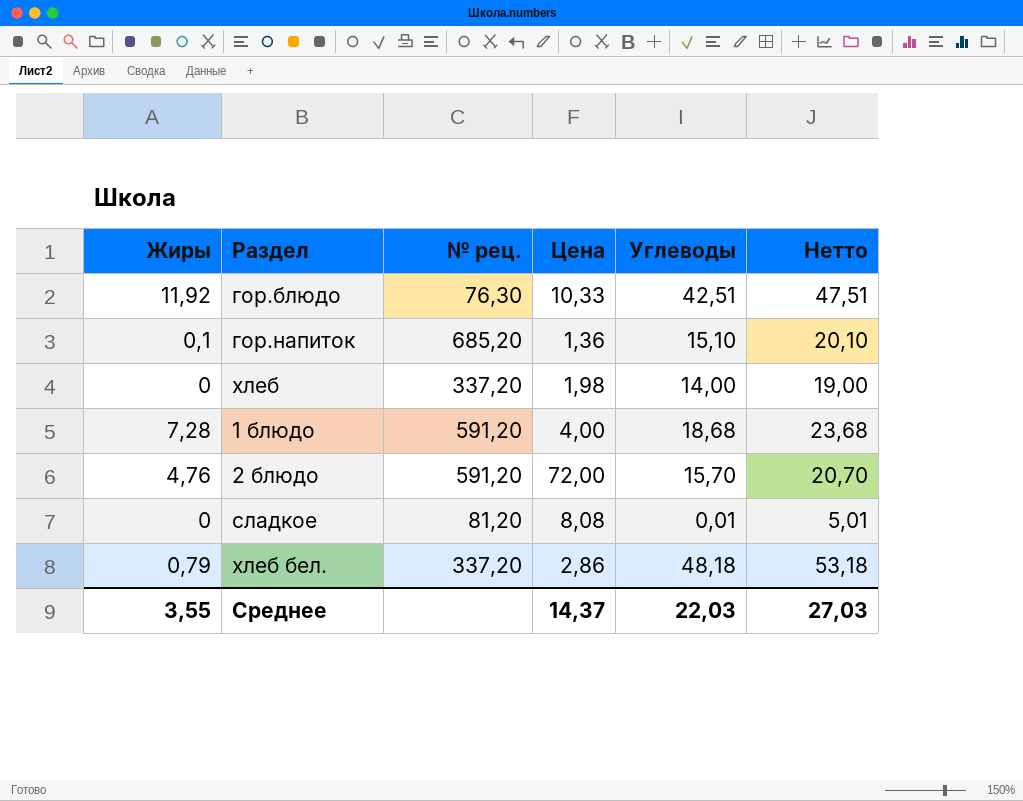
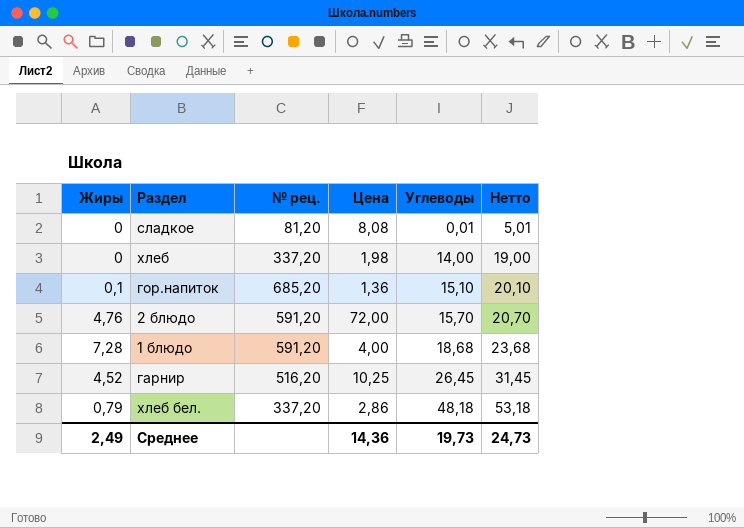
row order: none -> Углеводы ascending
row гор.блюдо: 11,92 | 76,30 | 10,33 | 42,51 | 47,51 -> none
row гарнир: none -> 4,52 | 516,20 | 10,25 | 26,45 | 31,45
Среднее | Жиры: 3,55 -> 2,49
Среднее | Цена: 14,37 -> 14,36
Среднее | Углеводы: 22,03 -> 19,73
Среднее | Нетто: 27,03 -> 24,73

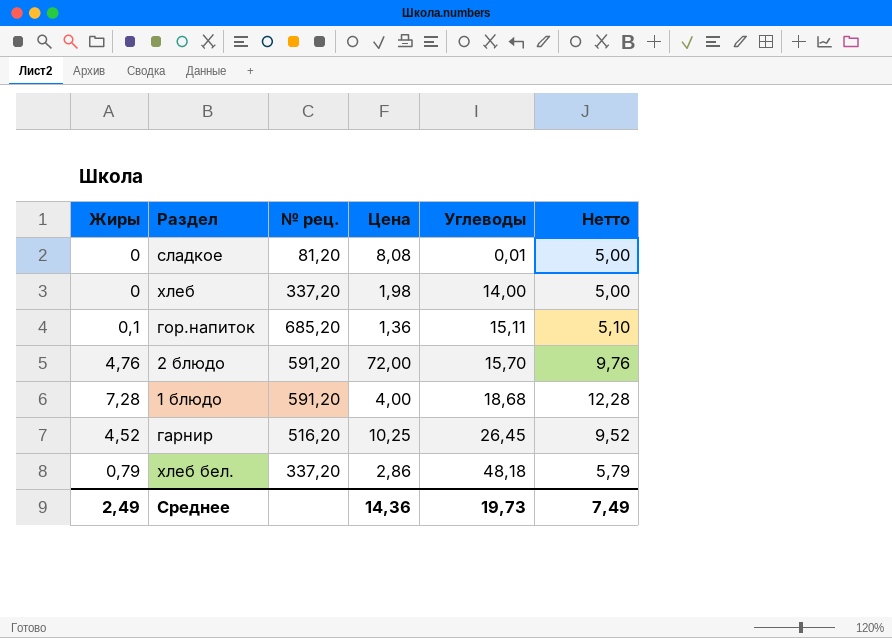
column Нетто | formula: [Углеводы] + 5 -> [Жиры] + 5
гор.напиток | Углеводы: 15,10 -> 15,11
Среднее | Нетто: 24,73 -> 7,49

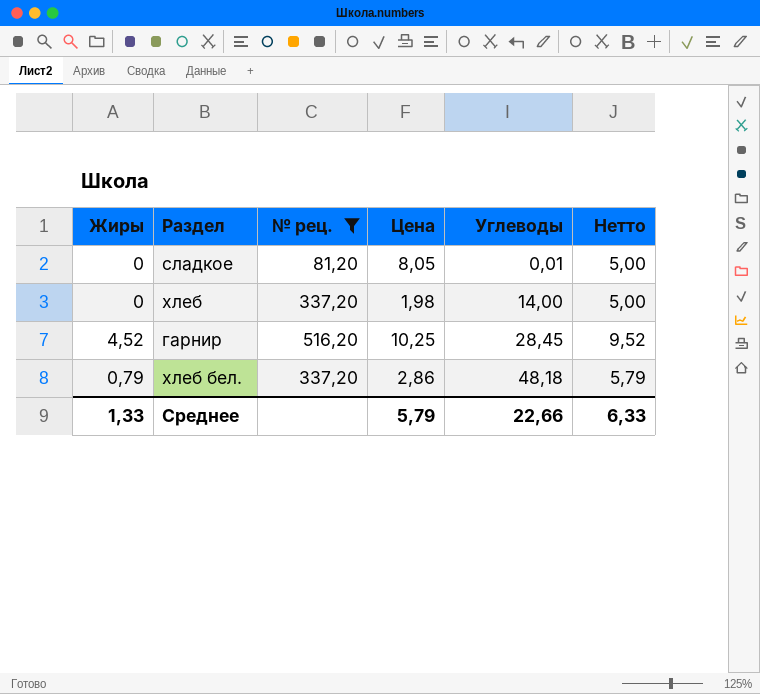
filter: none -> № рец. <= 516,20
сладкое | Цена: 8,08 -> 8,05
гарнир | Углеводы: 26,45 -> 28,45
Среднее | Жиры: 2,49 -> 1,33
Среднее | Цена: 14,36 -> 5,79
Среднее | Углеводы: 19,73 -> 22,66
Среднее | Нетто: 7,49 -> 6,33

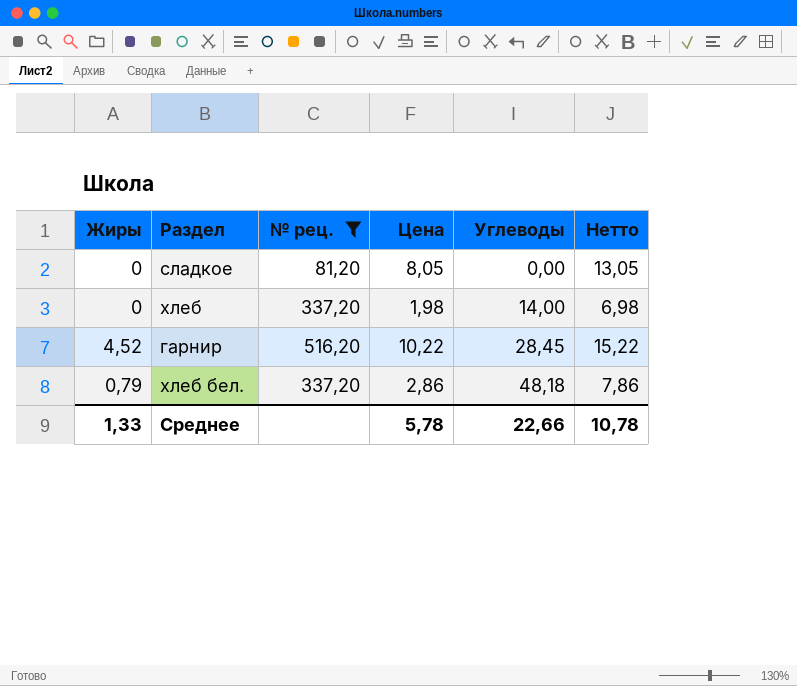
column Нетто | formula: [Жиры] + 5 -> [Цена] + 5
сладкое | Углеводы: 0,01 -> 0,00
гарнир | Цена: 10,25 -> 10,22
Среднее | Цена: 5,79 -> 5,78
Среднее | Нетто: 6,33 -> 10,78

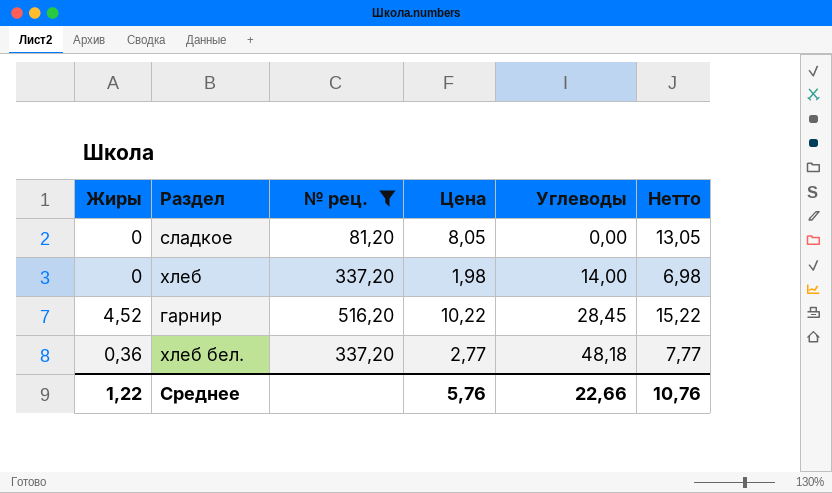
хлеб бел. | Жиры: 0,79 -> 0,36
хлеб бел. | Цена: 2,86 -> 2,77
хлеб бел. | Нетто: 7,86 -> 7,77
Среднее | Жиры: 1,33 -> 1,22
Среднее | Цена: 5,78 -> 5,76
Среднее | Нетто: 10,78 -> 10,76

